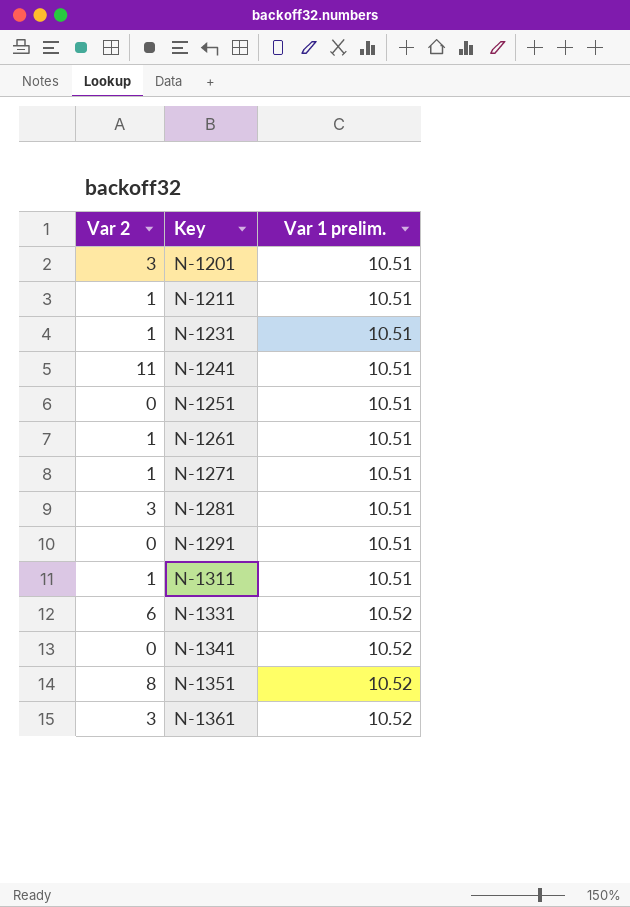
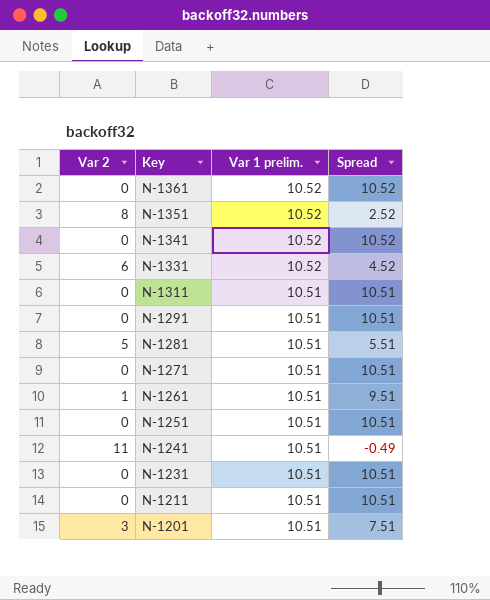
row order: Key ascending -> Key descending
column Spread | formula: none -> [Var 1 prelim.] - [Var 2]
N-1361 | Var 2: 3 -> 0
N-1311 | Var 2: 1 -> 0
N-1281 | Var 2: 3 -> 5
N-1271 | Var 2: 1 -> 0
N-1231 | Var 2: 1 -> 0
N-1211 | Var 2: 1 -> 0

